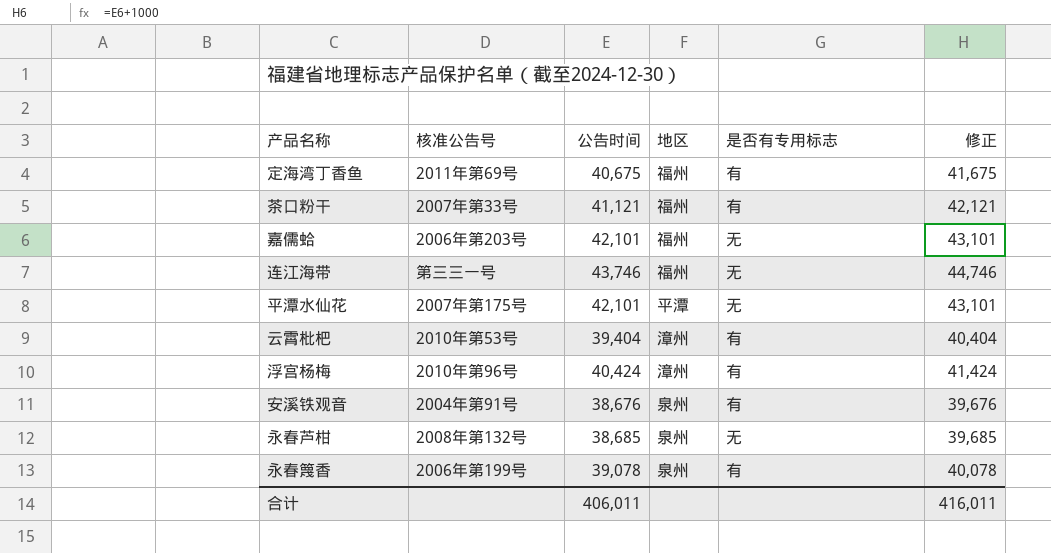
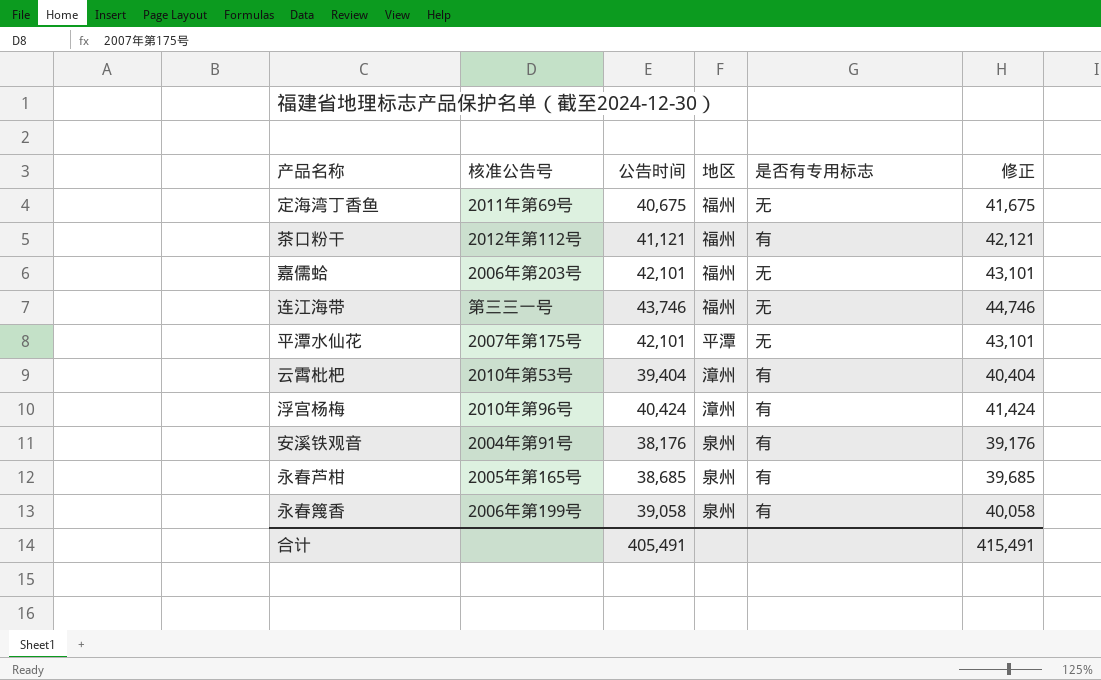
定海湾丁香鱼 | 是否有专用标志: 有 -> 无
茶口粉干 | 核准公告号: 2007年第33号 -> 2012年第112号
安溪铁观音 | 公告时间: 38,676 -> 38,176
安溪铁观音 | 修正: 39,676 -> 39,176
永春芦柑 | 核准公告号: 2008年第132号 -> 2005年第165号
永春芦柑 | 是否有专用标志: 无 -> 有
永春篾香 | 公告时间: 39,078 -> 39,058
永春篾香 | 修正: 40,078 -> 40,058
合计 | 公告时间: 406,011 -> 405,491
合计 | 修正: 416,011 -> 415,491

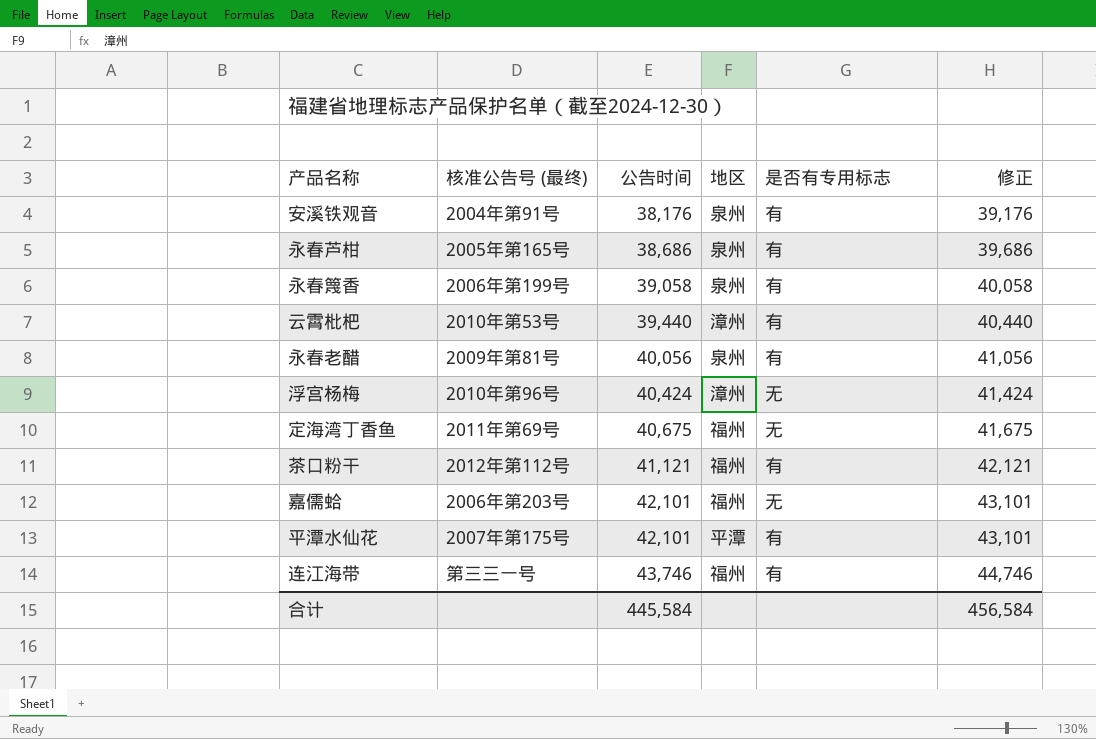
row order: none -> 公告时间 ascending
column name: 核准公告号 -> 核准公告号 (最终)
永春芦柑 | 公告时间: 38,685 -> 38,686
永春芦柑 | 修正: 39,685 -> 39,686
云霄枇杷 | 公告时间: 39,404 -> 39,440
云霄枇杷 | 修正: 40,404 -> 40,440
row 永春老醋: none -> 2009年第81号 | 40,056 | 泉州 | 有 | 41,056
浮宫杨梅 | 是否有专用标志: 有 -> 无
平潭水仙花 | 是否有专用标志: 无 -> 有
连江海带 | 是否有专用标志: 无 -> 有
合计 | 公告时间: 405,491 -> 445,584
合计 | 修正: 415,491 -> 456,584

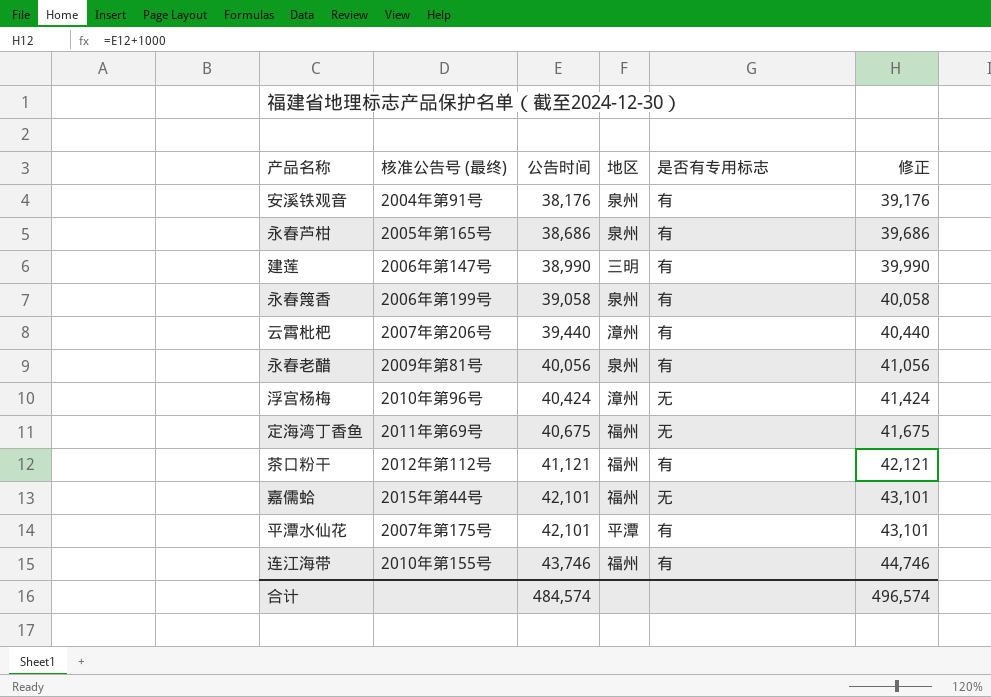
row 建莲: none -> 2006年第147号 | 38,990 | 三明 | 有 | 39,990
云霄枇杷 | 核准公告号 (最终): 2010年第53号 -> 2007年第206号
嘉儒蛤 | 核准公告号 (最终): 2006年第203号 -> 2015年第44号
连江海带 | 核准公告号 (最终): 第三三一号 -> 2010年第155号
合计 | 公告时间: 445,584 -> 484,574
合计 | 修正: 456,584 -> 496,574

